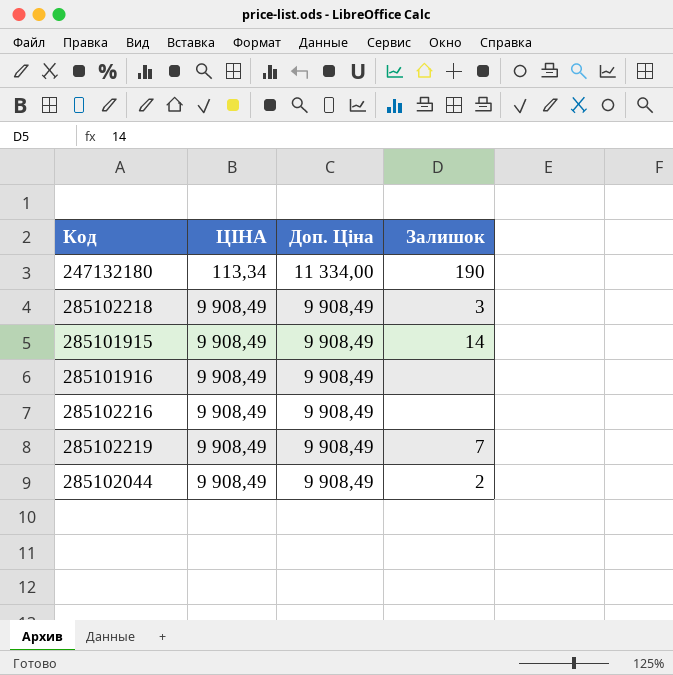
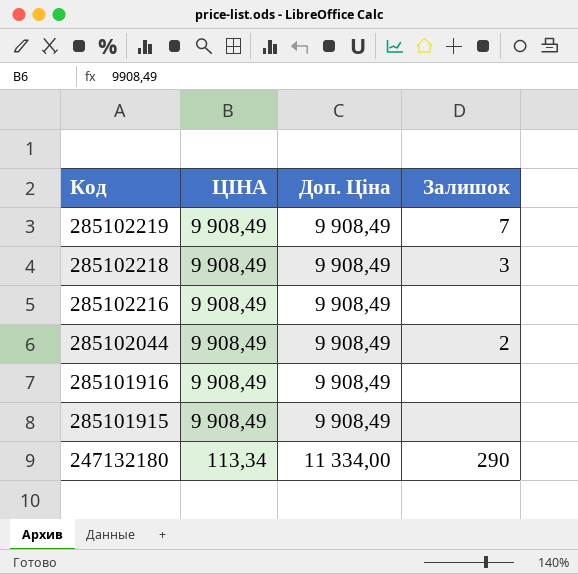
row order: ЦІНА ascending -> Код descending
285101915 | Залишок: 14 -> none
247132180 | Залишок: 190 -> 290

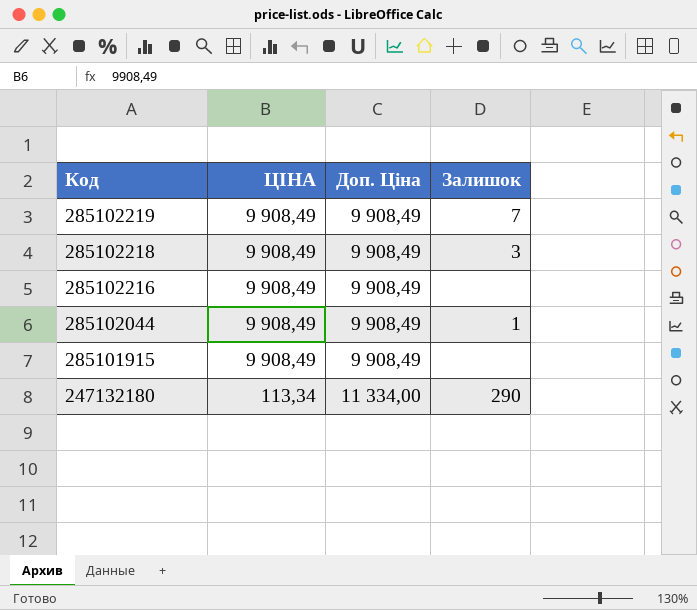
row 285101916: 9 908,49 | 9 908,49 | none -> none
285102044 | Залишок: 2 -> 1

